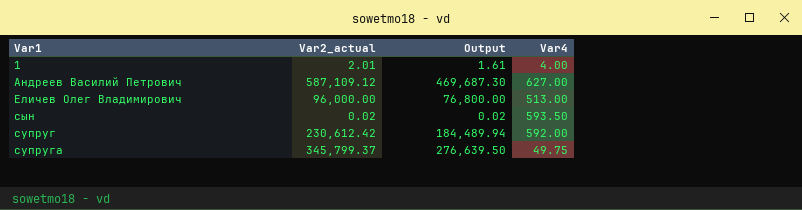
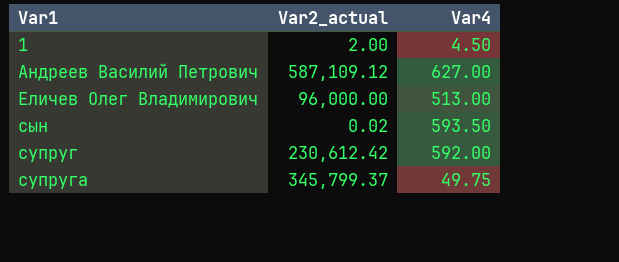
column Output | formula: [Var2_actual] * 0.8 -> none
1 | Var2_actual: 2.01 -> 2.00
1 | Var4: 4.00 -> 4.50

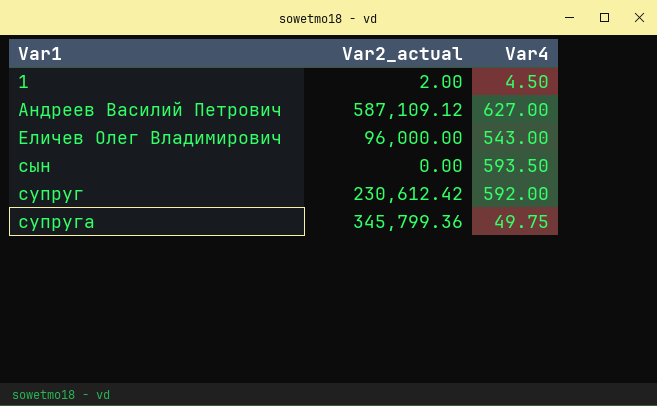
Еличев Олег Владимирович | Var4: 513.00 -> 543.00
сын | Var2_actual: 0.02 -> 0.00
супруга | Var2_actual: 345,799.37 -> 345,799.36

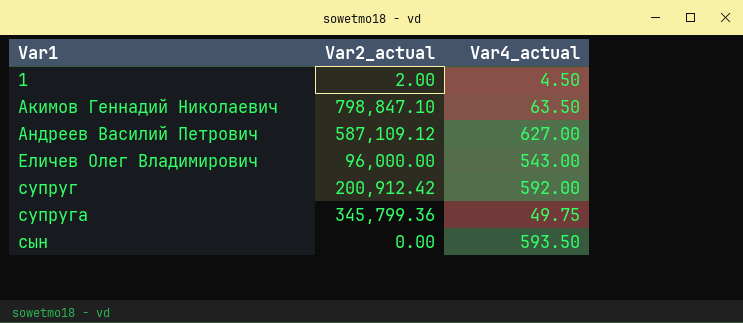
row order: none -> Var1 ascending
column name: Var4 -> Var4_actual
row Акимов Геннадий Николаевич: none -> 798,847.10 | 63.50
супруг | Var2_actual: 230,612.42 -> 200,912.42

